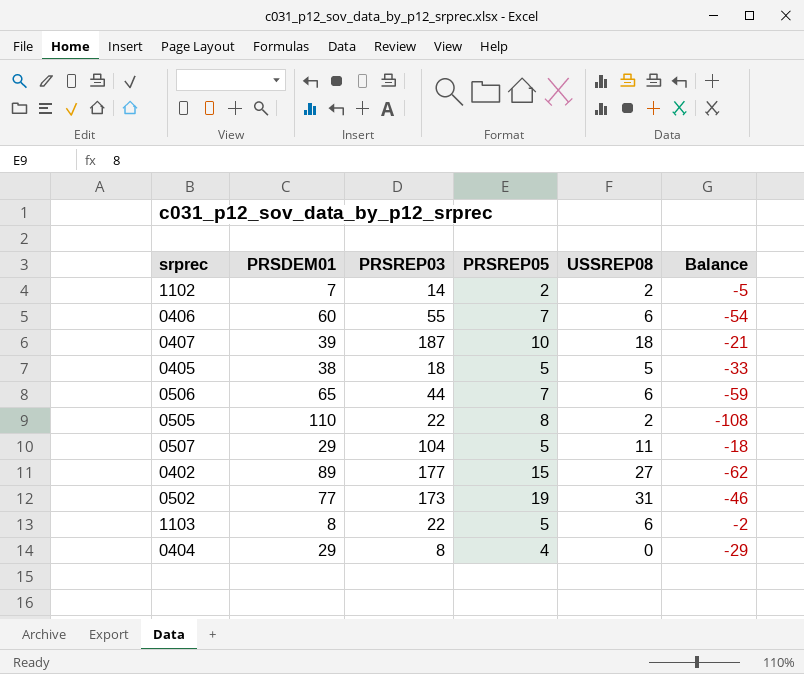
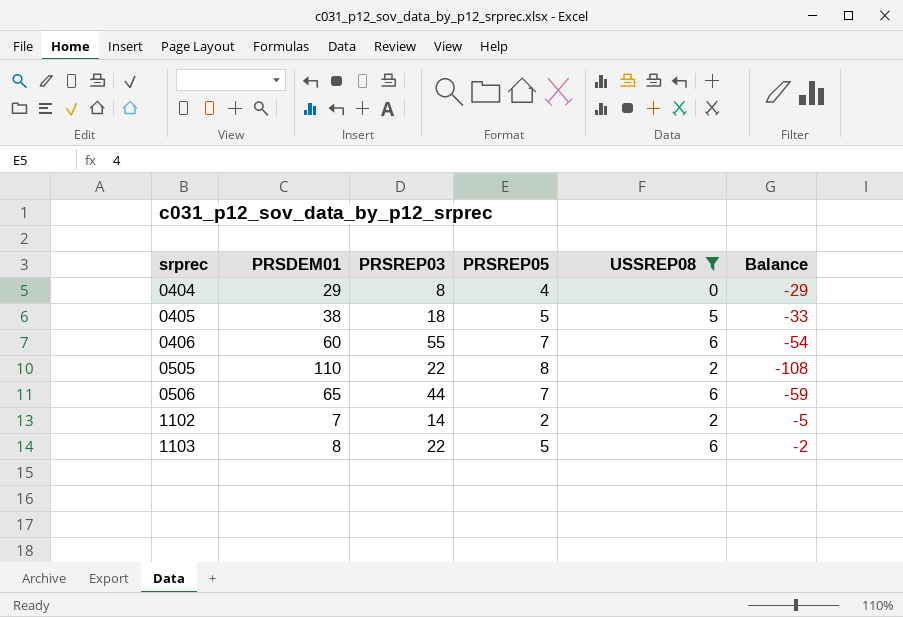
filter: none -> USSREP08 <= 6
row order: none -> srprec ascending

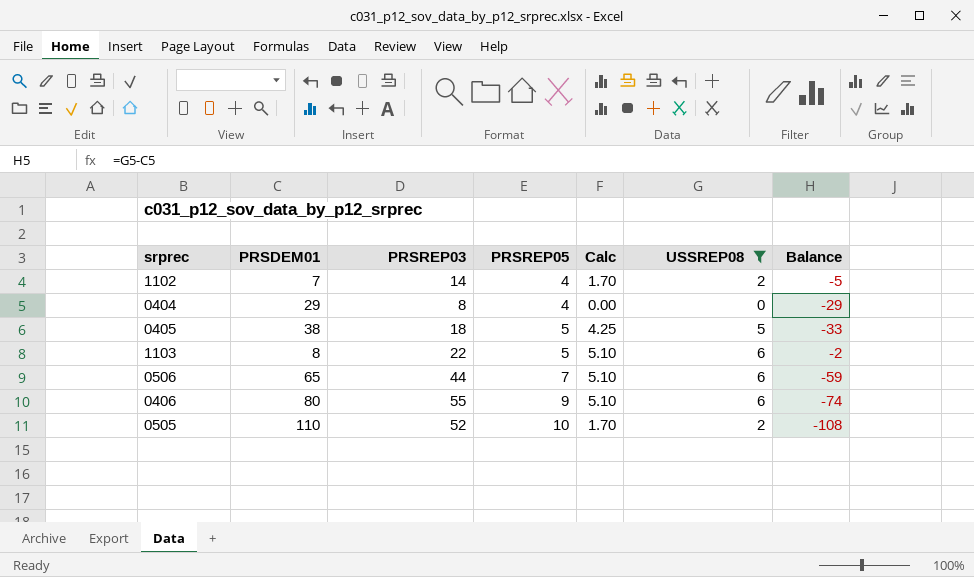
row order: srprec ascending -> PRSREP05 ascending
column Calc | formula: none -> [USSREP08] * 0.85
1102 | PRSREP05: 2 -> 4
0406 | PRSDEM01: 60 -> 80
0406 | PRSREP05: 7 -> 9
0406 | Balance: -54 -> -74
0505 | PRSREP03: 22 -> 52
0505 | PRSREP05: 8 -> 10

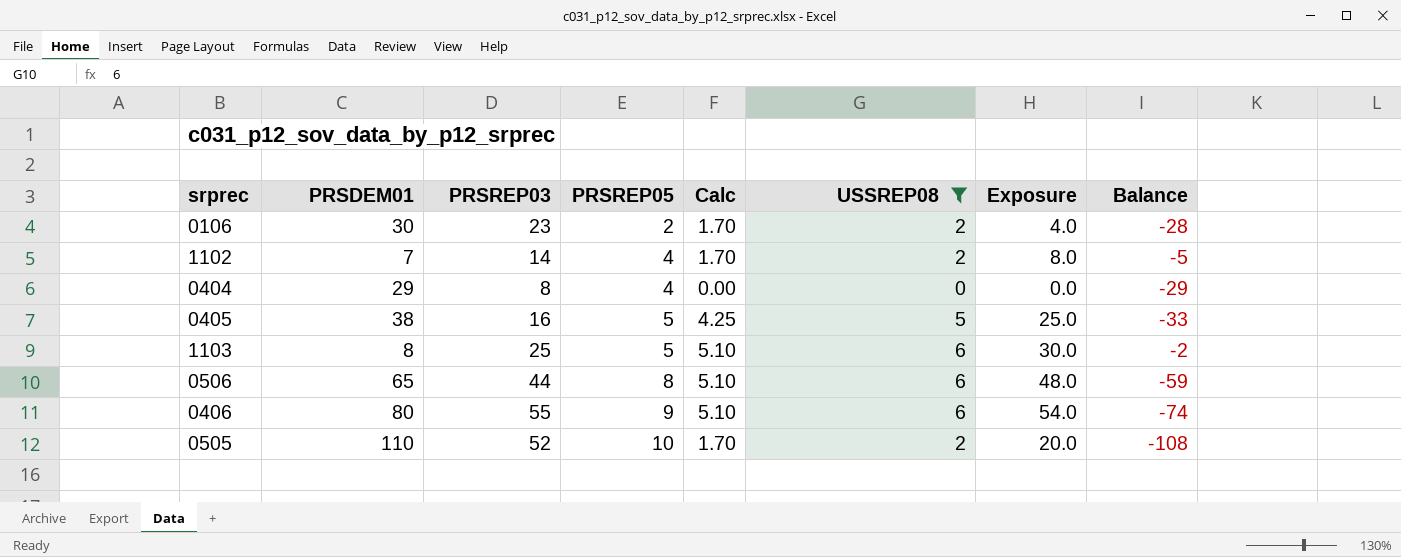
column Exposure | formula: none -> [PRSREP05] * [USSREP08]
row 0106: none -> 30 | 23 | 2 | 1.70 | 2 | 4.0 | -28
0405 | PRSREP03: 18 -> 16
1103 | PRSREP03: 22 -> 25
0506 | PRSREP05: 7 -> 8

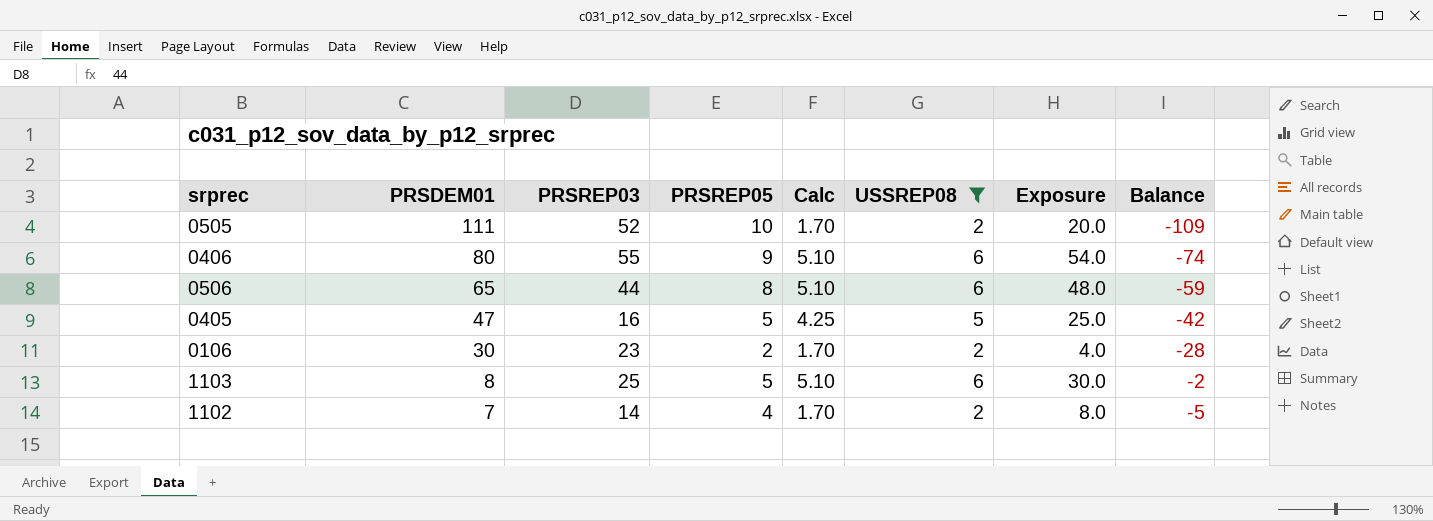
row order: PRSREP05 ascending -> PRSDEM01 descending
row 0404: 29 | 8 | 4 | 0.00 | 0 | 0.0 | -29 -> none
0505 | PRSDEM01: 110 -> 111
0505 | Balance: -108 -> -109
0405 | PRSDEM01: 38 -> 47
0405 | Balance: -33 -> -42

